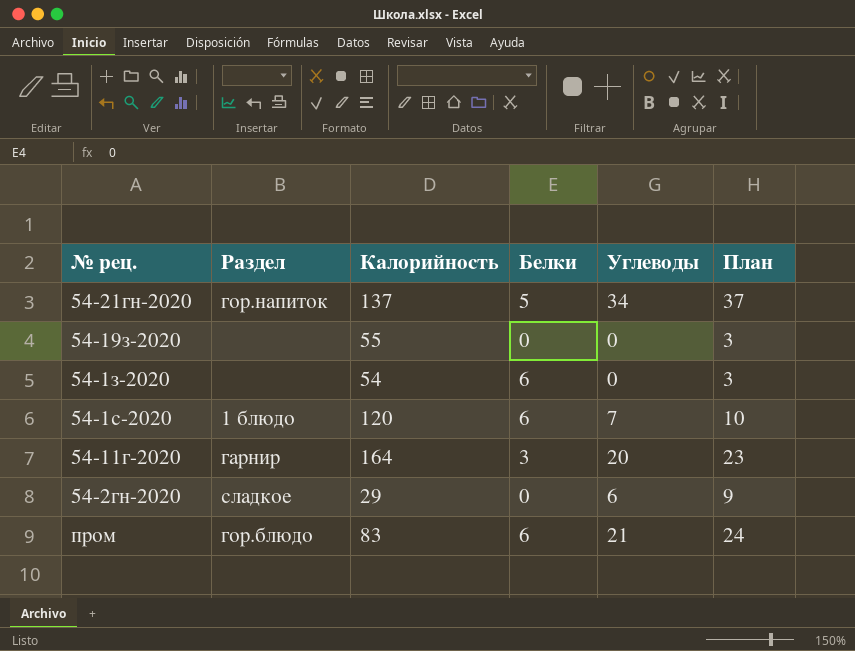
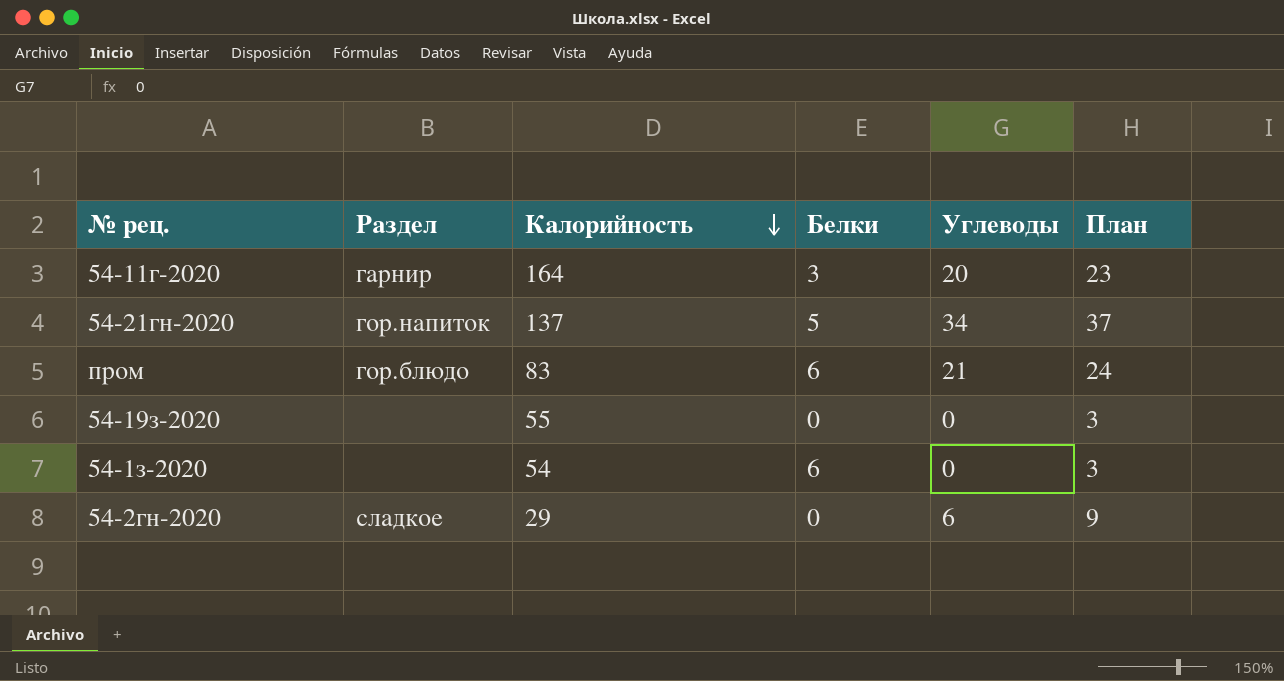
row order: none -> Калорийность descending
row 54-1с-2020: 1 блюдо | 120 | 6 | 7 | 10 -> none

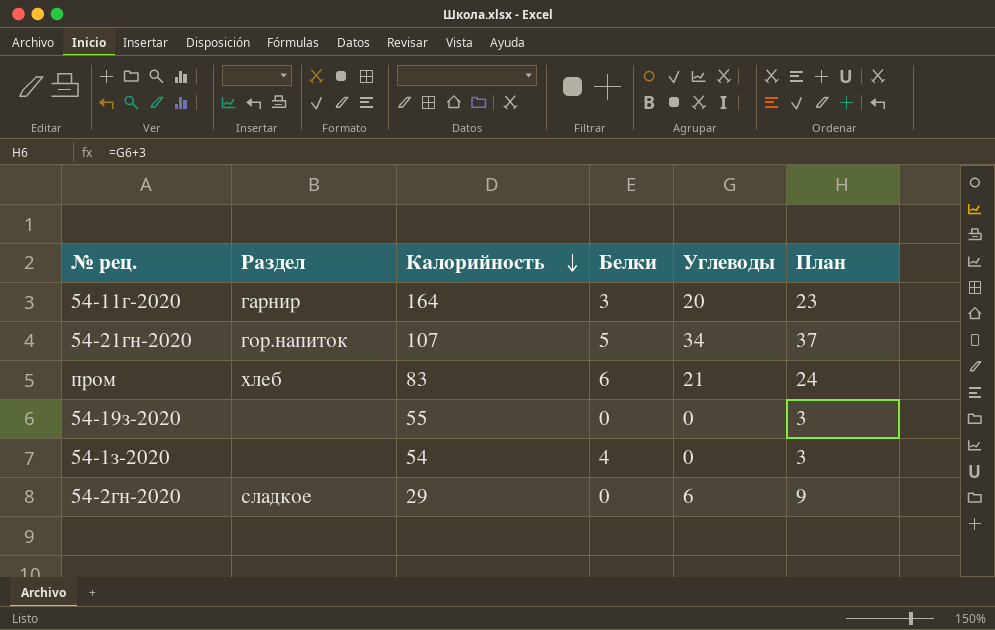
54-21гн-2020 | Калорийность: 137 -> 107
пром | Раздел: гор.блюдо -> хлеб
54-1з-2020 | Белки: 6 -> 4

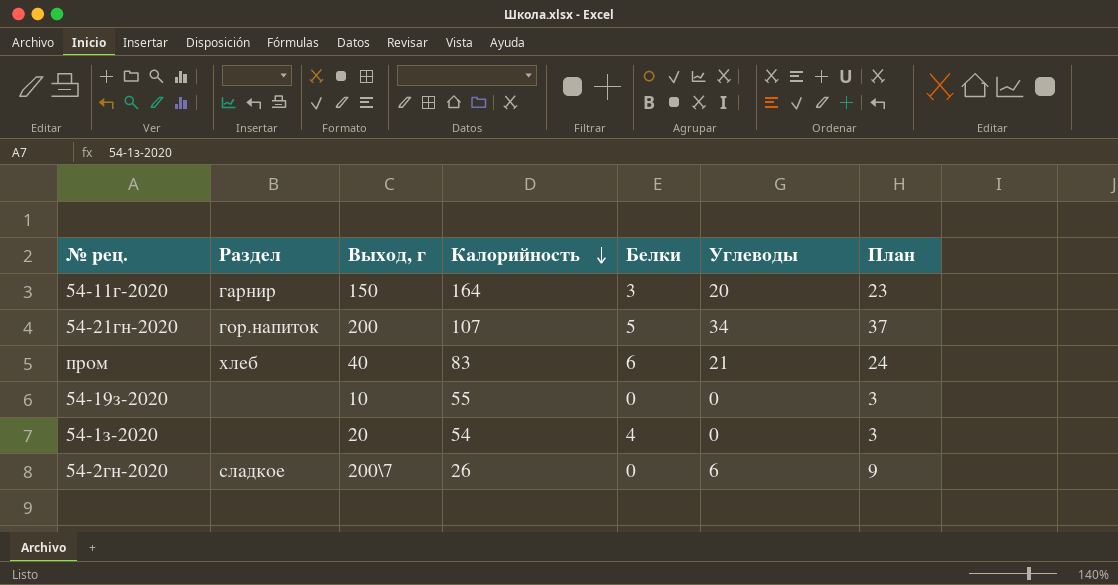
column Выход, г | position: none -> 3
54-2гн-2020 | Калорийность: 29 -> 26

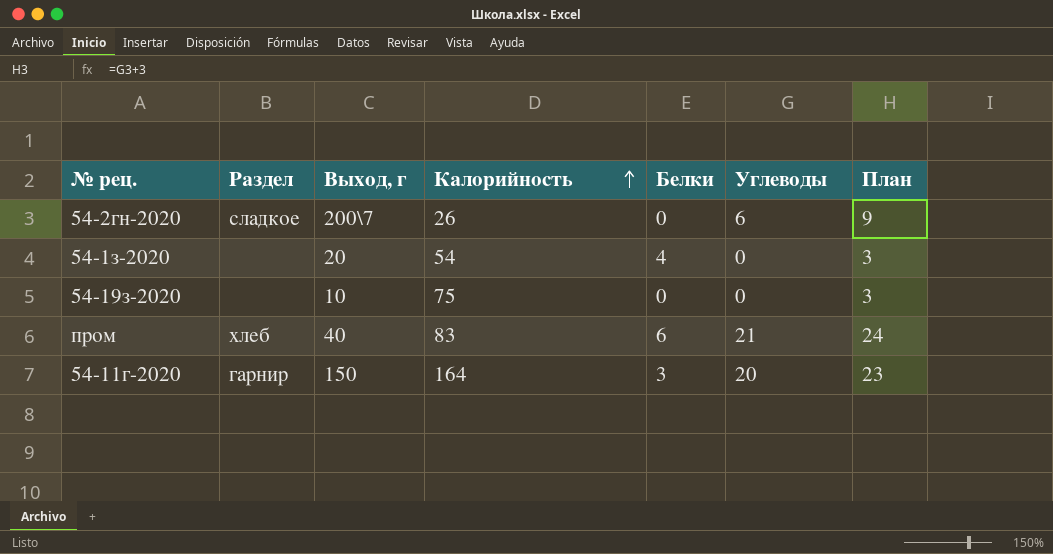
row order: Калорийность descending -> Калорийность ascending
row 54-21гн-2020: гор.напиток | 200 | 107 | 5 | 34 | 37 -> none
54-19з-2020 | Калорийность: 55 -> 75

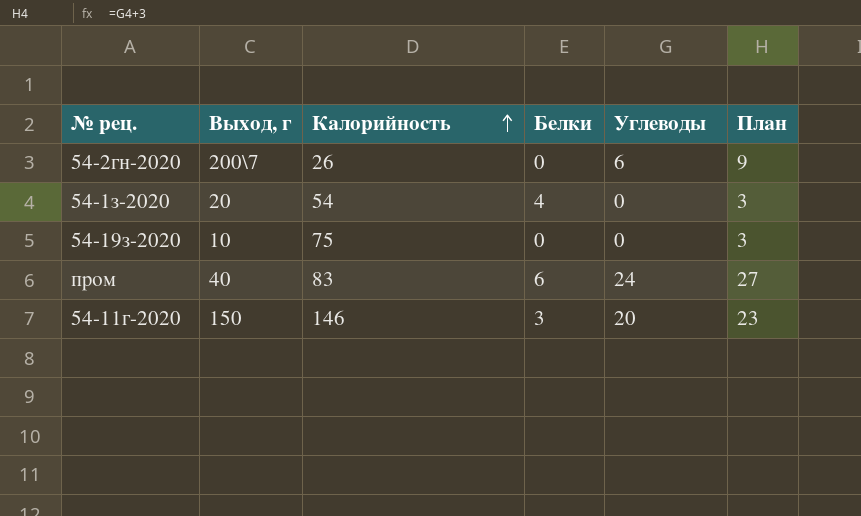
column Раздел | position: 2 -> none
пром | Углеводы: 21 -> 24
пром | План: 24 -> 27
54-11г-2020 | Калорийность: 164 -> 146

